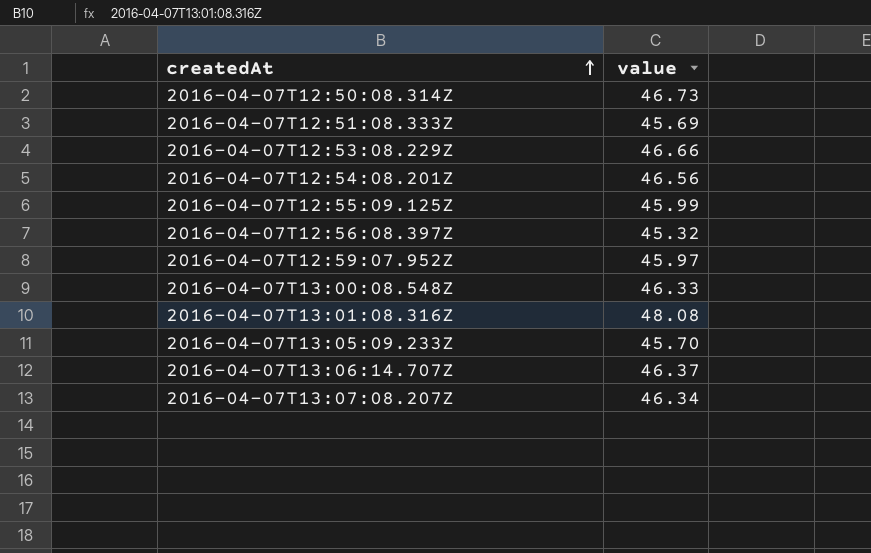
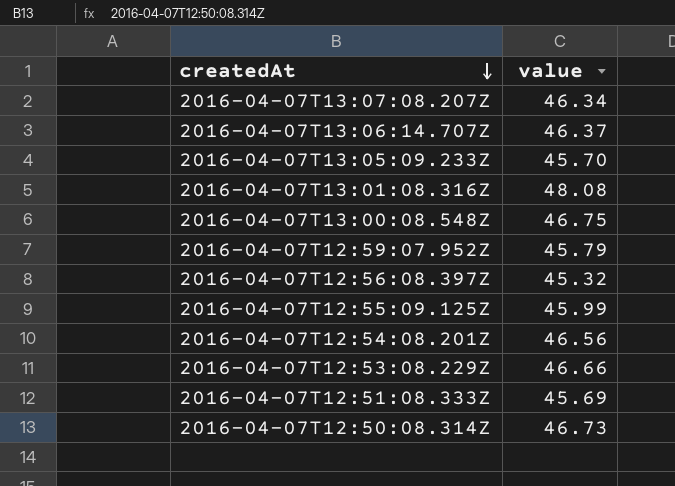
row order: createdAt ascending -> createdAt descending
2016-04-07T13:00:08.548Z | value: 46.33 -> 46.75
2016-04-07T12:59:07.952Z | value: 45.97 -> 45.79

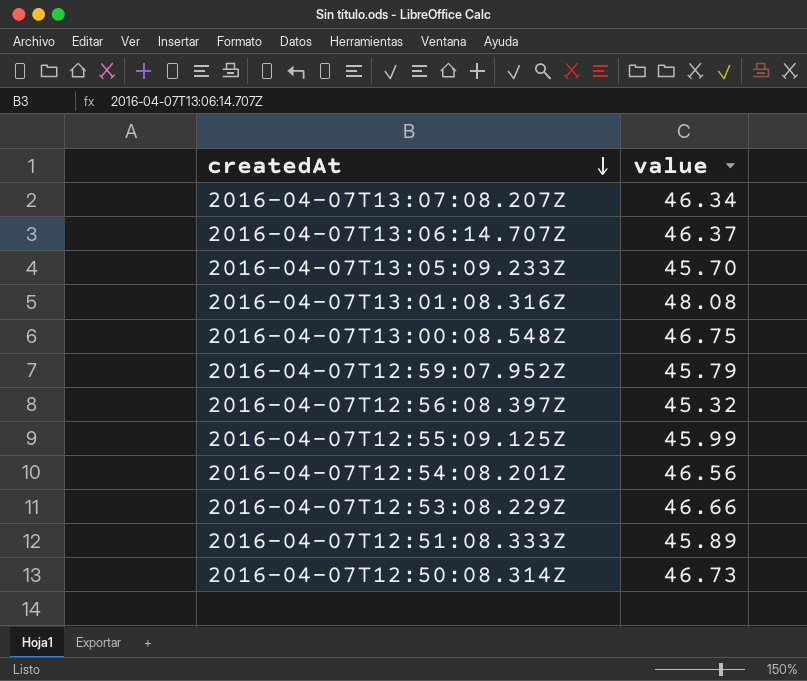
2016-04-07T12:51:08.333Z | value: 45.69 -> 45.89

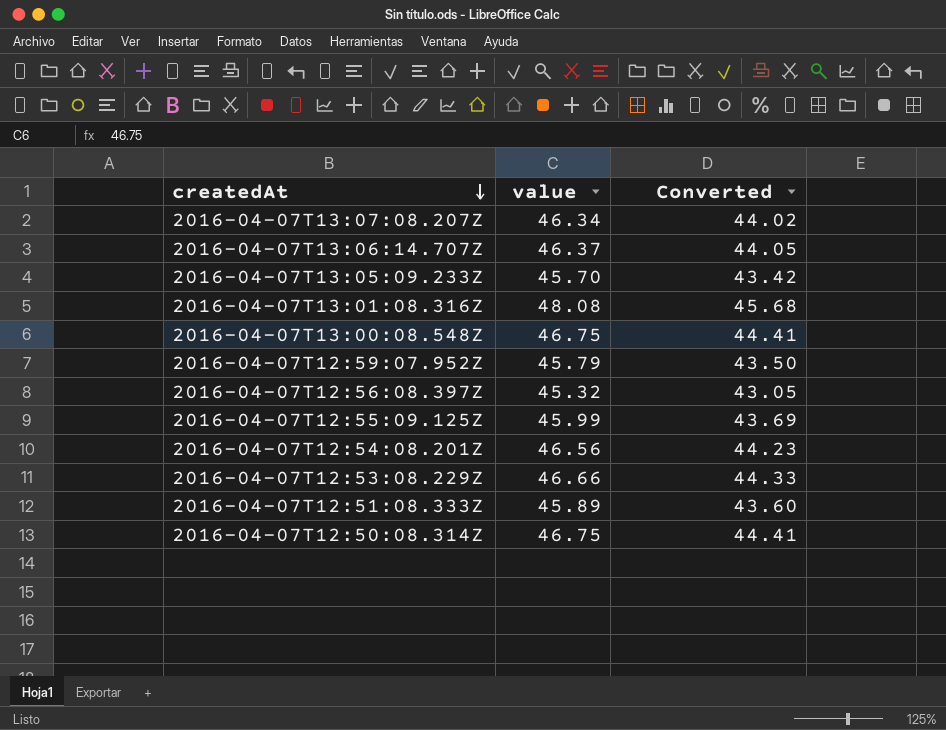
column Converted | formula: none -> [value] * 0.95
2016-04-07T12:50:08.314Z | value: 46.73 -> 46.75

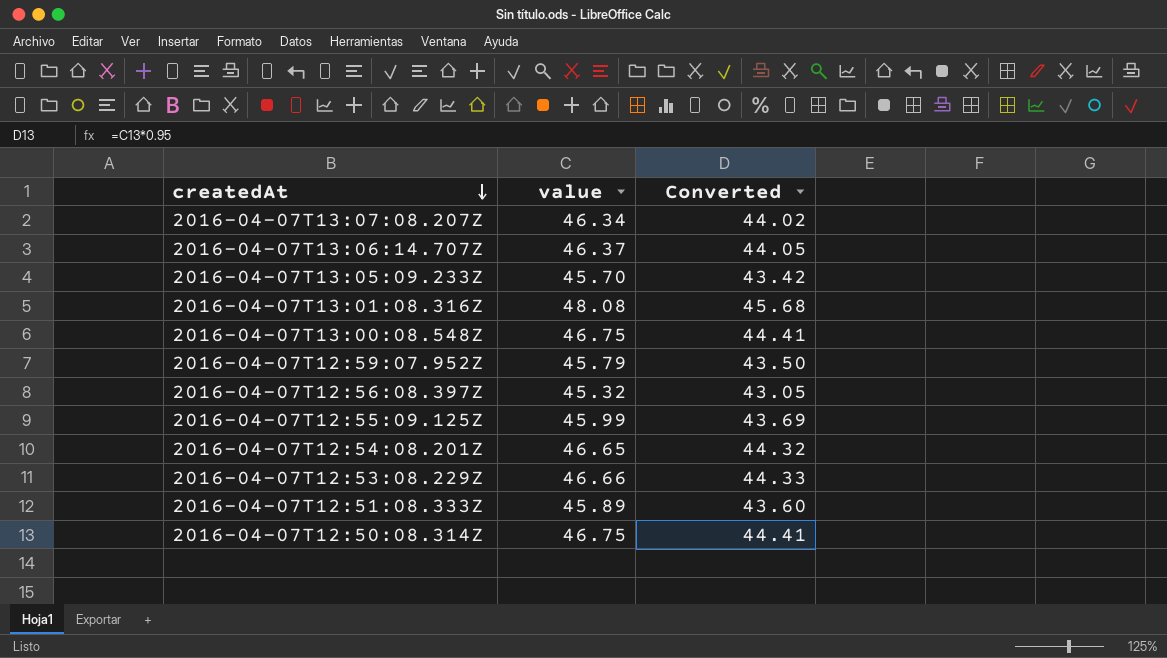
2016-04-07T12:54:08.201Z | value: 46.56 -> 46.65
2016-04-07T12:54:08.201Z | Converted: 44.23 -> 44.32

